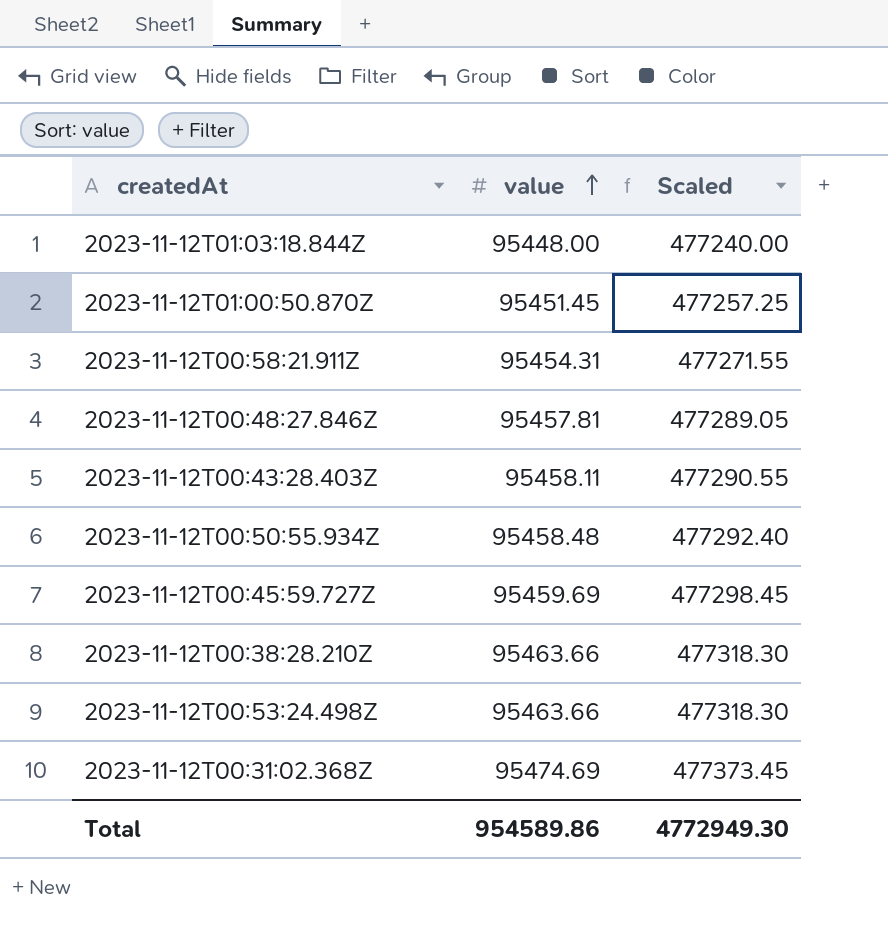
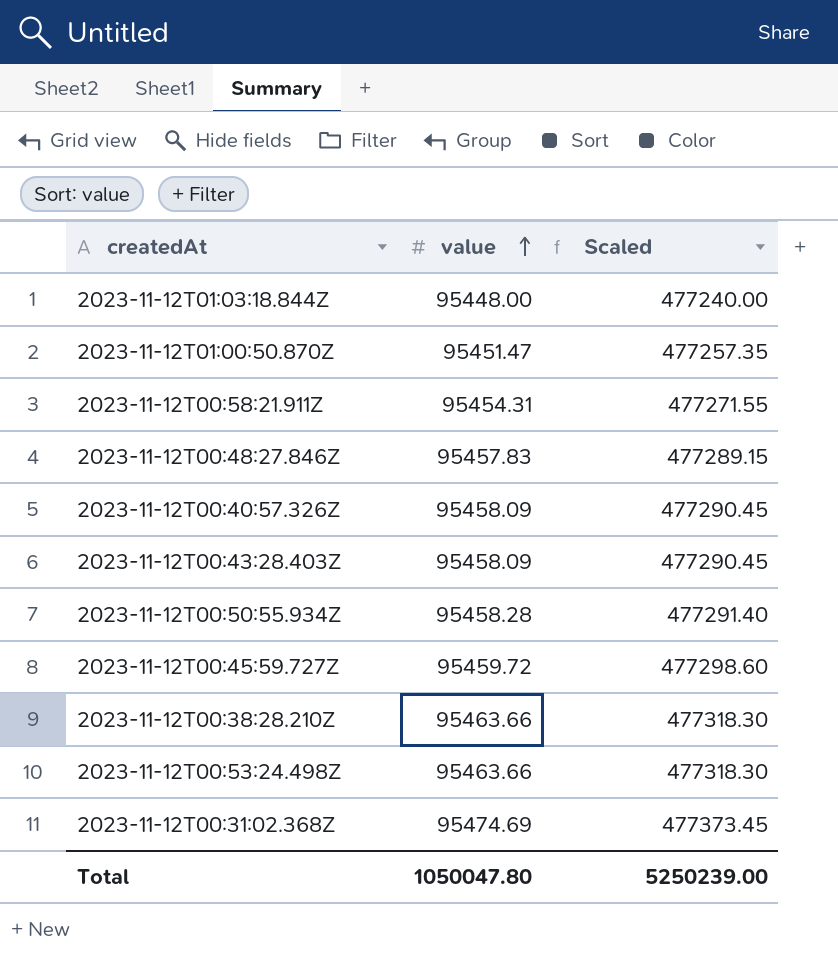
2023-11-12T01:00:50.870Z | value: 95451.45 -> 95451.47
2023-11-12T01:00:50.870Z | Scaled: 477257.25 -> 477257.35
2023-11-12T00:48:27.846Z | value: 95457.81 -> 95457.83
2023-11-12T00:48:27.846Z | Scaled: 477289.05 -> 477289.15
row 2023-11-12T00:40:57.326Z: none -> 95458.09 | 477290.45
2023-11-12T00:43:28.403Z | value: 95458.11 -> 95458.09
2023-11-12T00:43:28.403Z | Scaled: 477290.55 -> 477290.45
2023-11-12T00:50:55.934Z | value: 95458.48 -> 95458.28
2023-11-12T00:50:55.934Z | Scaled: 477292.40 -> 477291.40
2023-11-12T00:45:59.727Z | value: 95459.69 -> 95459.72
2023-11-12T00:45:59.727Z | Scaled: 477298.45 -> 477298.60
Total | value: 954589.86 -> 1050047.80
Total | Scaled: 4772949.30 -> 5250239.00

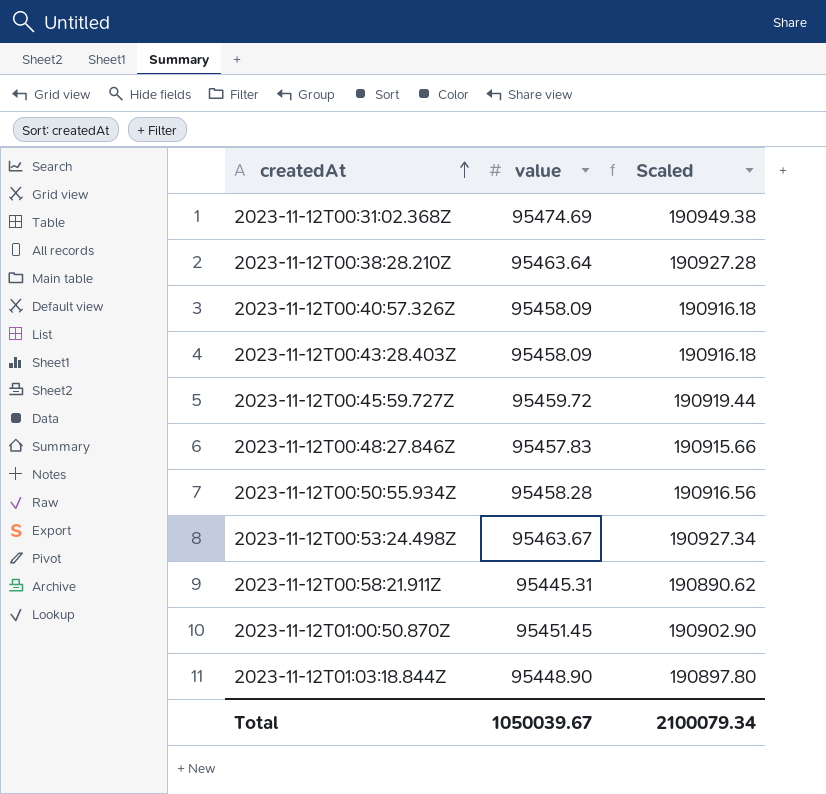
row order: value ascending -> createdAt ascending
column Scaled | formula: [value] * 5 -> [value] * 2
2023-11-12T00:38:28.210Z | value: 95463.66 -> 95463.64
2023-11-12T00:53:24.498Z | value: 95463.66 -> 95463.67
2023-11-12T00:58:21.911Z | value: 95454.31 -> 95445.31
2023-11-12T01:00:50.870Z | value: 95451.47 -> 95451.45
2023-11-12T01:03:18.844Z | value: 95448.00 -> 95448.90
Total | value: 1050047.80 -> 1050039.67
Total | Scaled: 5250239.00 -> 2100079.34

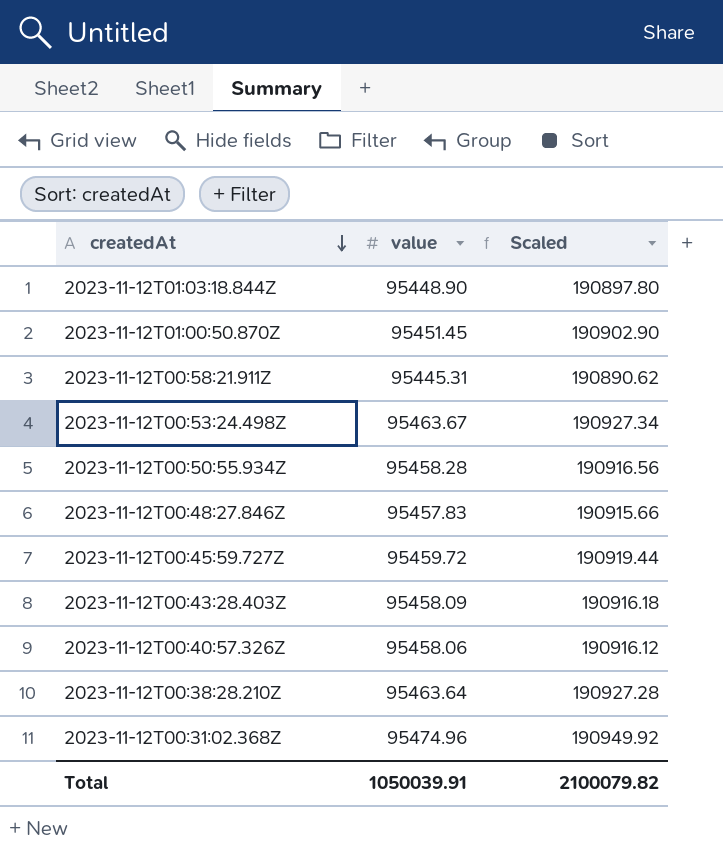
row order: createdAt ascending -> createdAt descending
2023-11-12T00:40:57.326Z | value: 95458.09 -> 95458.06
2023-11-12T00:40:57.326Z | Scaled: 190916.18 -> 190916.12
2023-11-12T00:31:02.368Z | value: 95474.69 -> 95474.96
2023-11-12T00:31:02.368Z | Scaled: 190949.38 -> 190949.92
Total | value: 1050039.67 -> 1050039.91
Total | Scaled: 2100079.34 -> 2100079.82

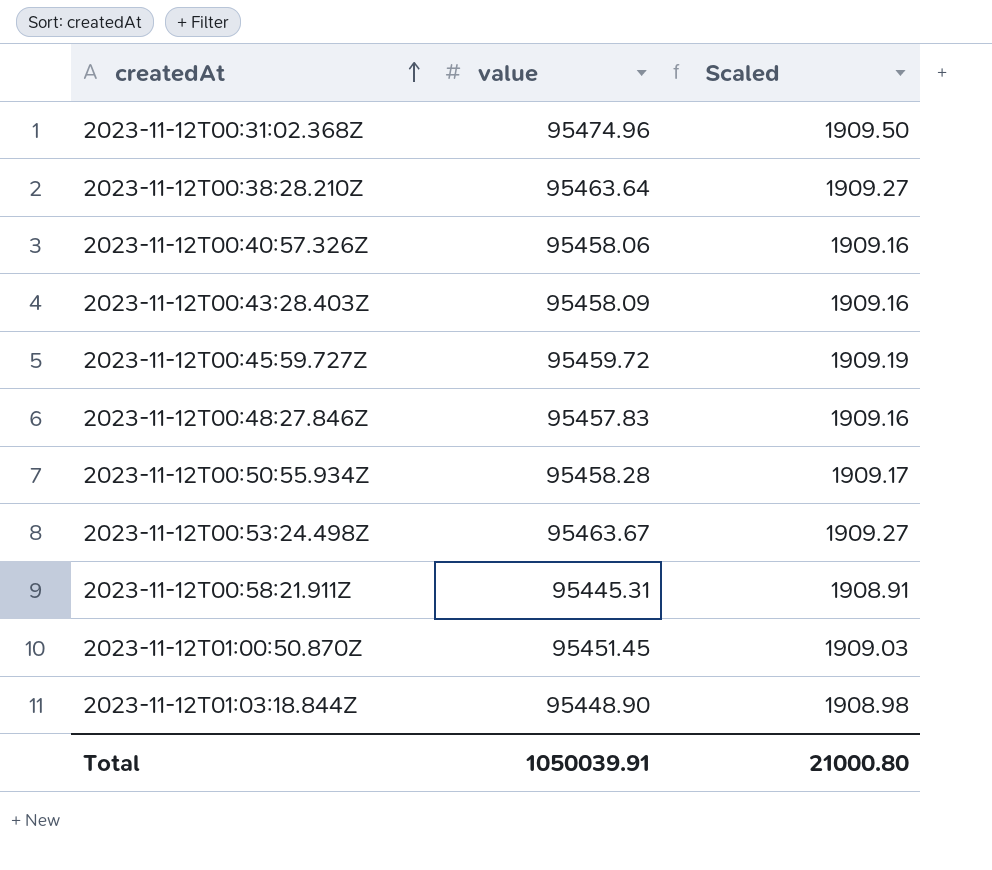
row order: createdAt descending -> createdAt ascending
column Scaled | formula: [value] * 2 -> [value] * 0.02
Total | Scaled: 2100079.82 -> 21000.80

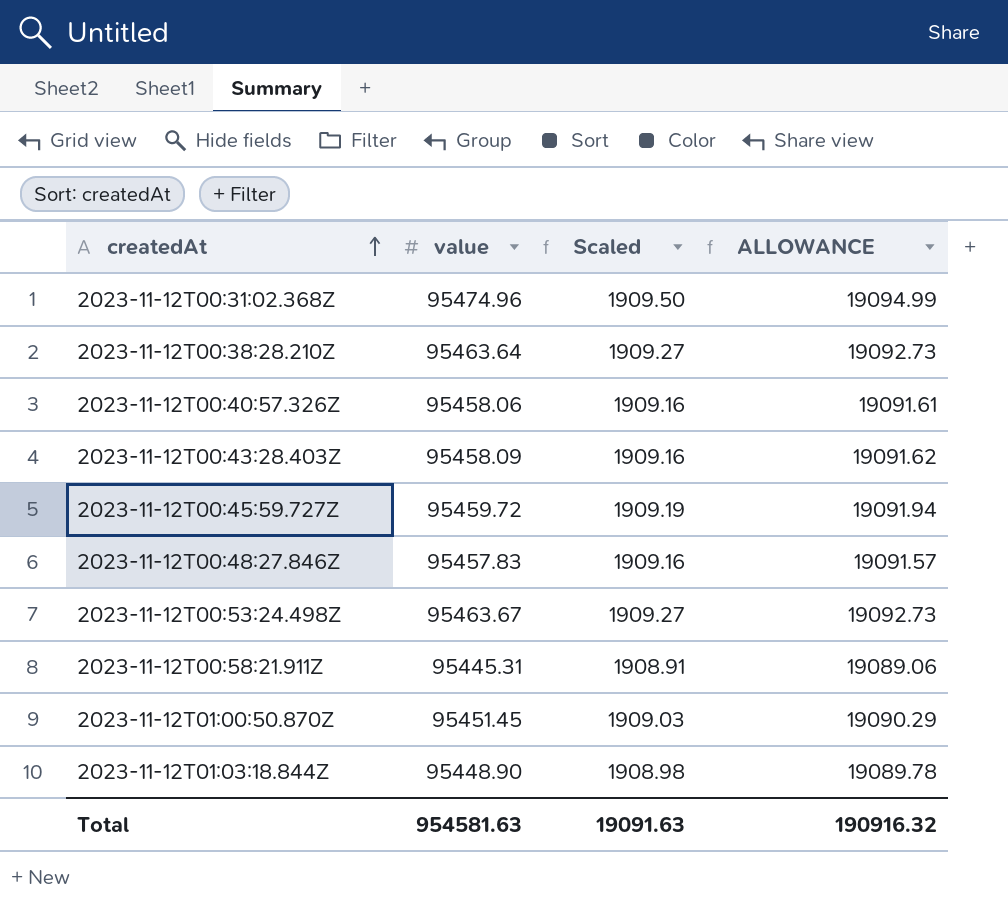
column ALLOWANCE | formula: none -> [value] * 0.2
row 2023-11-12T00:50:55.934Z: 95458.28 | 1909.17 -> none
Total | value: 1050039.91 -> 954581.63
Total | Scaled: 21000.80 -> 19091.63

